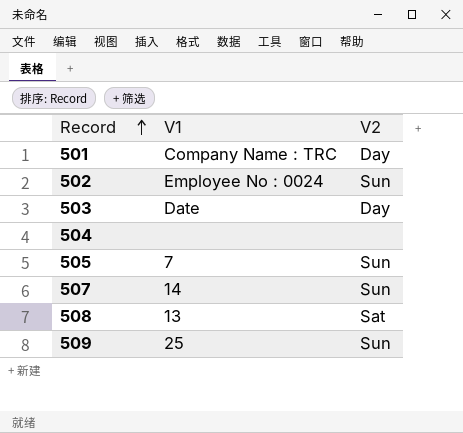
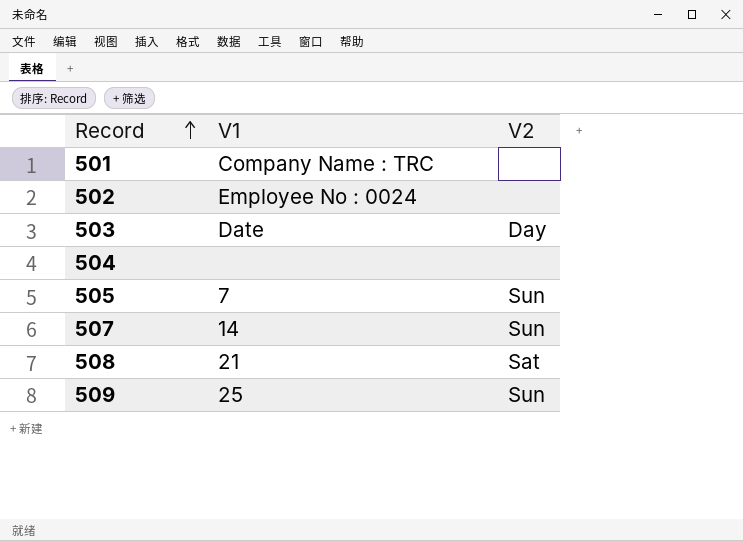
501 | V2: Day -> none
502 | V2: Sun -> none
508 | V1: 13 -> 21

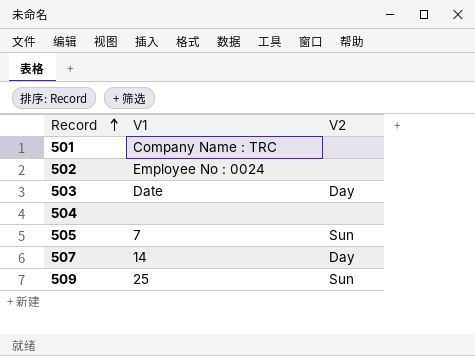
row 508: 21 | Sat -> none
507 | V2: Sun -> Day

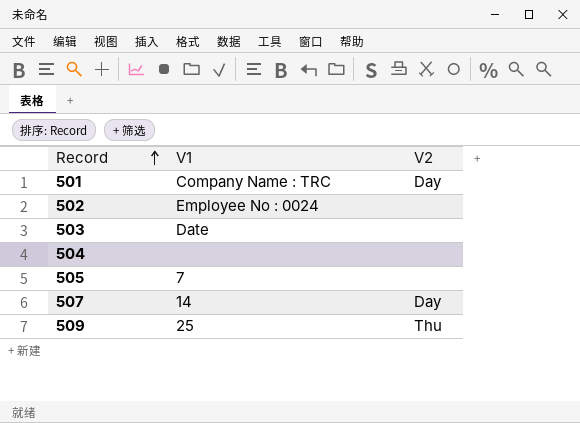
501 | V2: none -> Day
503 | V2: Day -> none
505 | V2: Sun -> none
509 | V2: Sun -> Thu

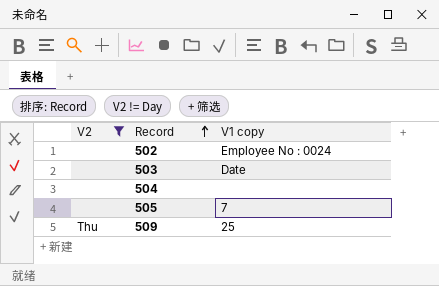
filter: none -> V2 != Day
column V2 | position: 3 -> 1
column name: V1 -> V1 copy

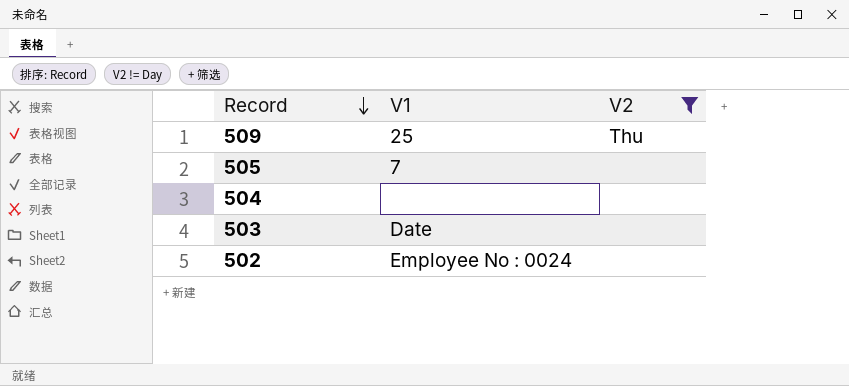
row order: Record ascending -> Record descending
column name: V1 copy -> V1
column V2 | position: 1 -> 3

